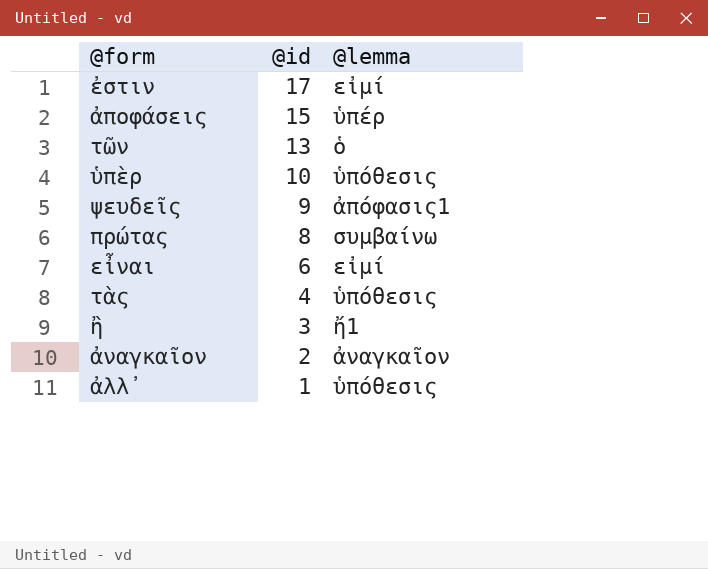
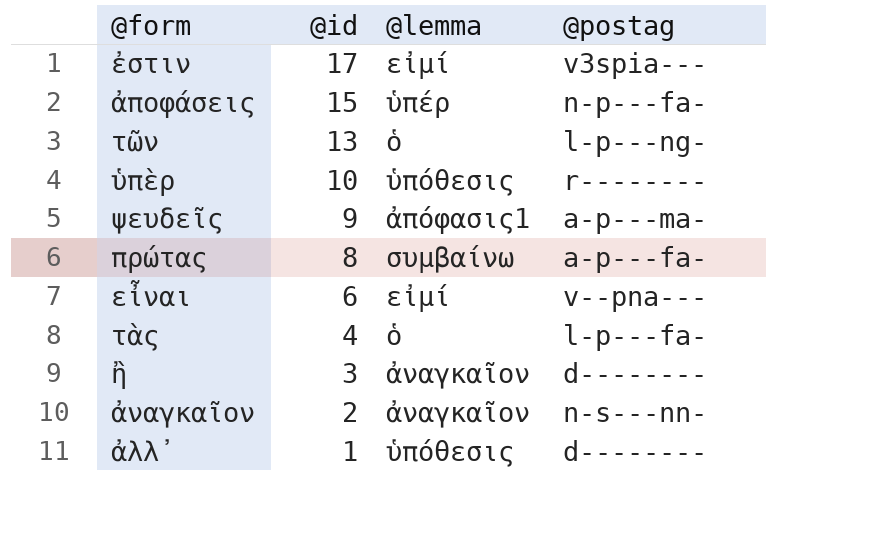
column @postag | position: none -> 4
τὰς | @lemma: ὑπόθεσις -> ὁ
ἢ | @lemma: ἤ1 -> ἀναγκαῖον

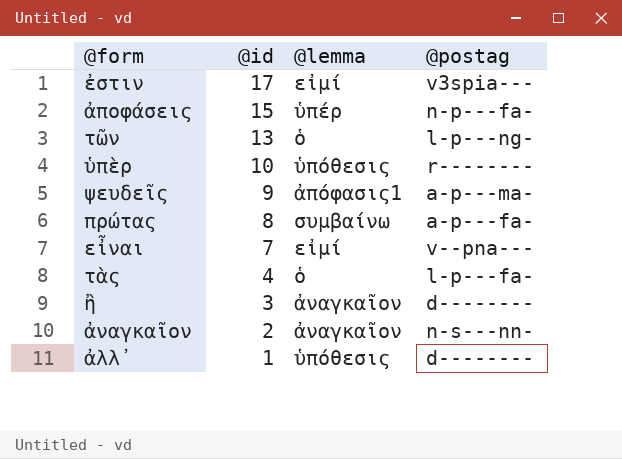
εἶναι | @id: 6 -> 7

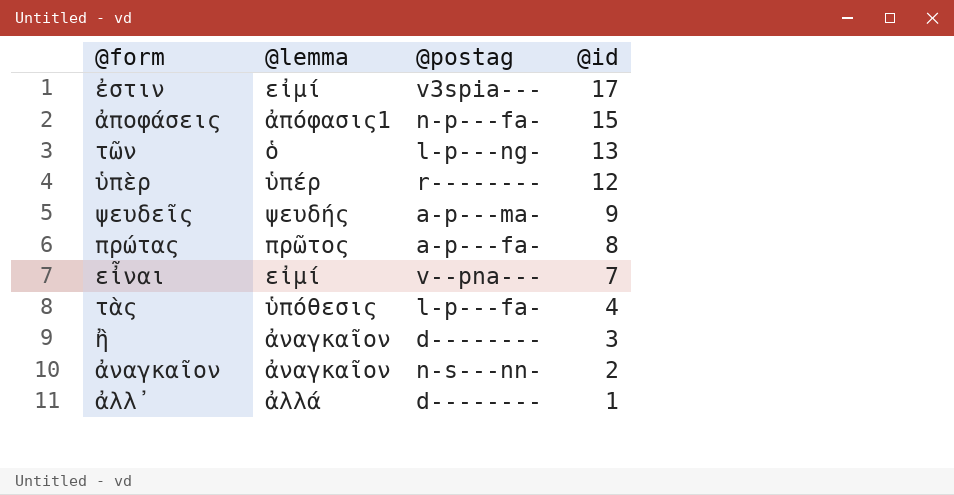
column @id | position: 2 -> 4
ἀποφάσεις | @lemma: ὑπέρ -> ἀπόφασις1
ὑπὲρ | @lemma: ὑπόθεσις -> ὑπέρ
ὑπὲρ | @id: 10 -> 12
ψευδεῖς | @lemma: ἀπόφασις1 -> ψευδής
πρώτας | @lemma: συμβαίνω -> πρῶτος
τὰς | @lemma: ὁ -> ὑπόθεσις
ἀλλ᾽ | @lemma: ὑπόθεσις -> ἀλλά

